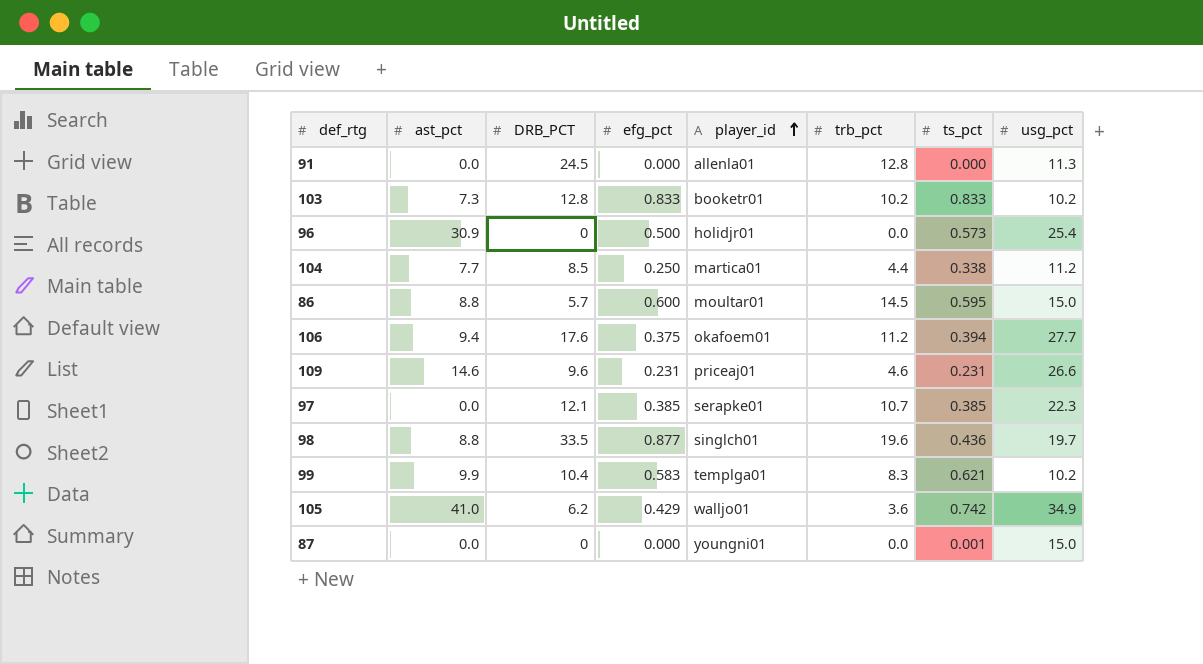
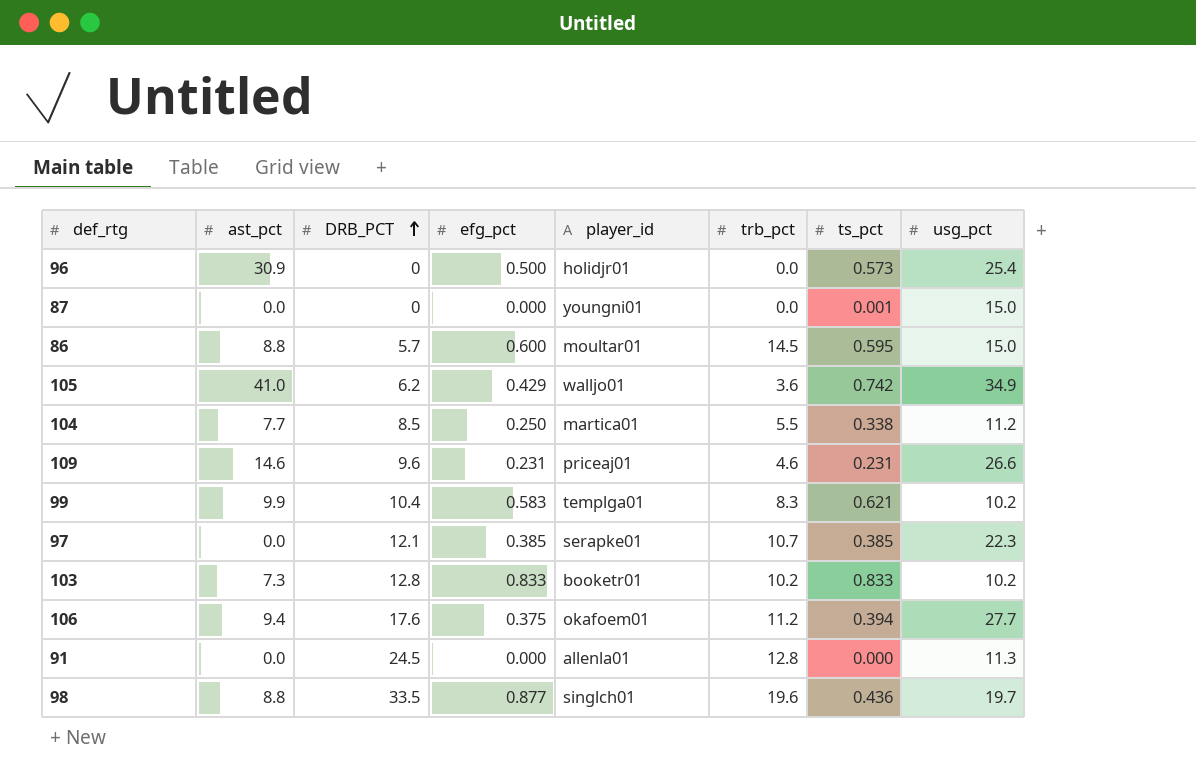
row order: player_id ascending -> DRB_PCT ascending
104 | trb_pct: 4.4 -> 5.5

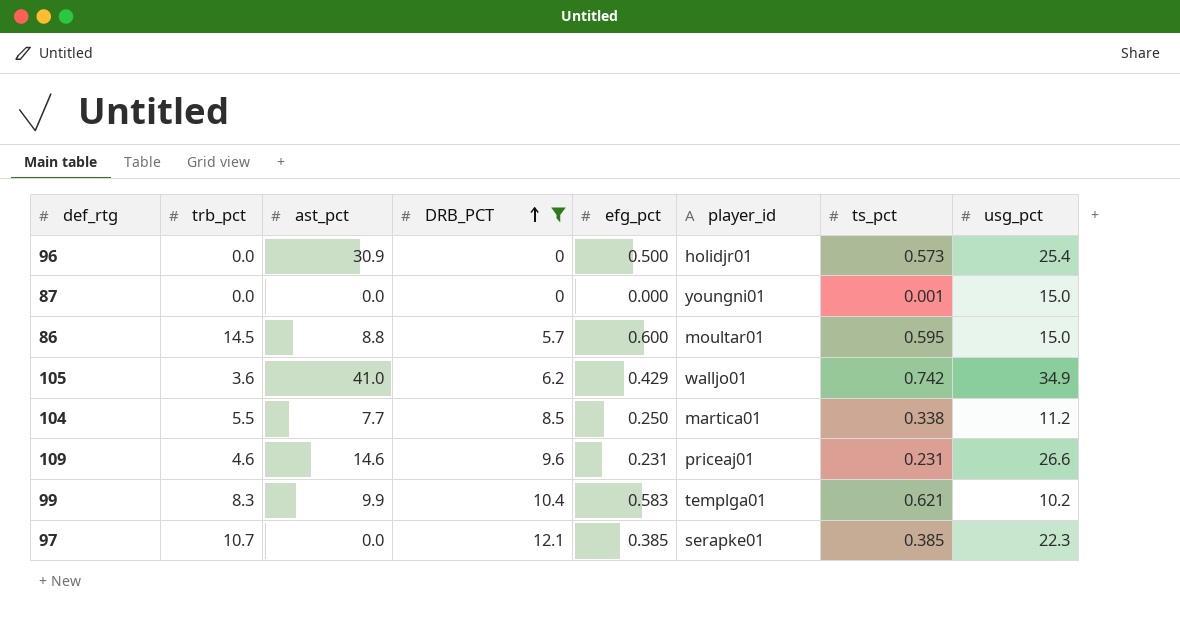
filter: none -> DRB_PCT <= 12.1
column trb_pct | position: 6 -> 2

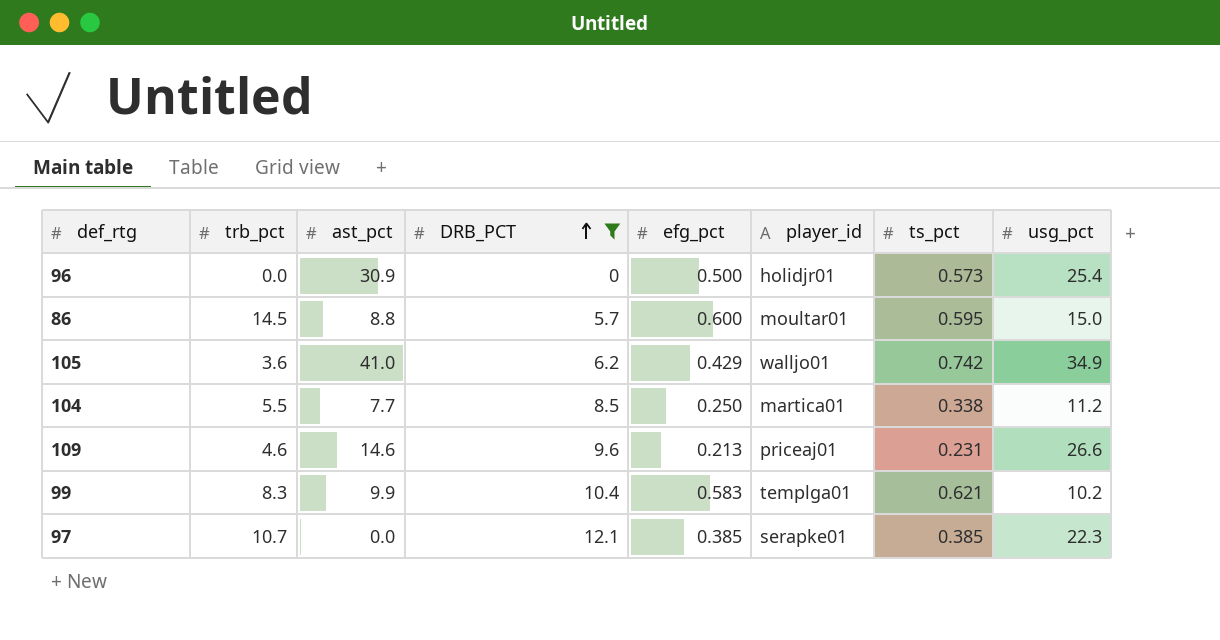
row 87: 0.0 | 0.0 | 0 | 0.000 | youngni01 | 0.001 | 15.0 -> none
109 | efg_pct: 0.231 -> 0.213

